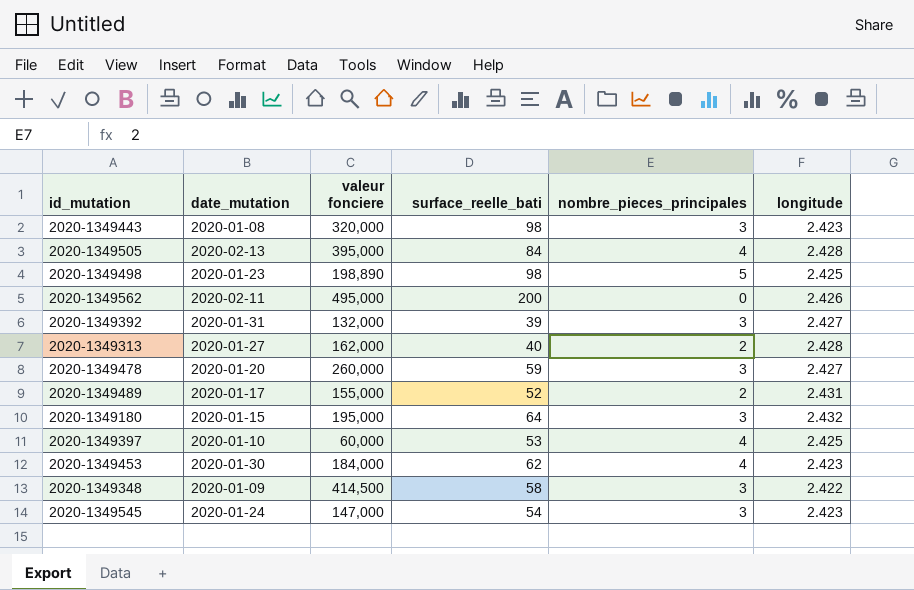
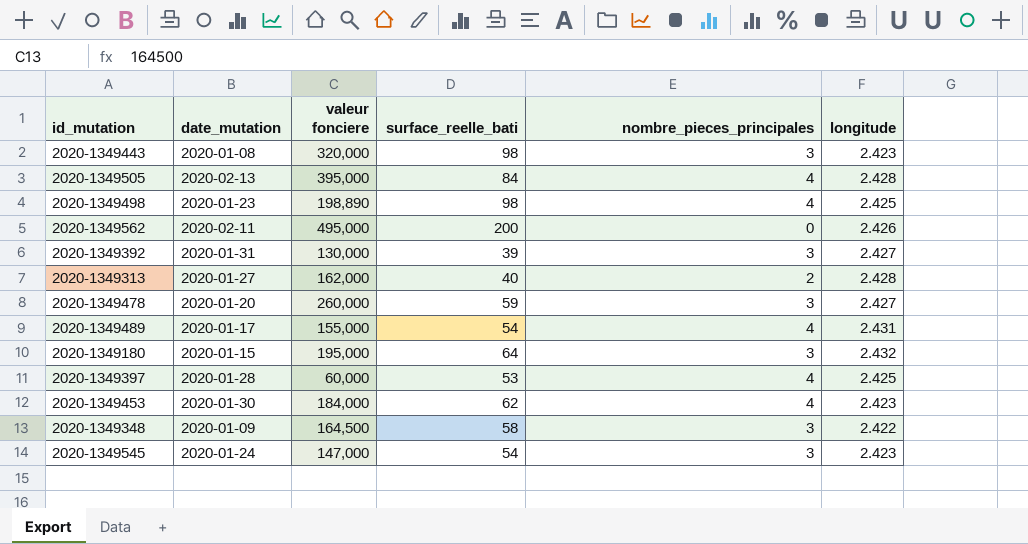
2020-1349498 | nombre_pieces_principales: 5 -> 4
2020-1349392 | valeur fonciere: 132,000 -> 130,000
2020-1349489 | surface_reelle_bati: 52 -> 54
2020-1349489 | nombre_pieces_principales: 2 -> 4
2020-1349397 | date_mutation: 2020-01-10 -> 2020-01-28
2020-1349348 | valeur fonciere: 414,500 -> 164,500

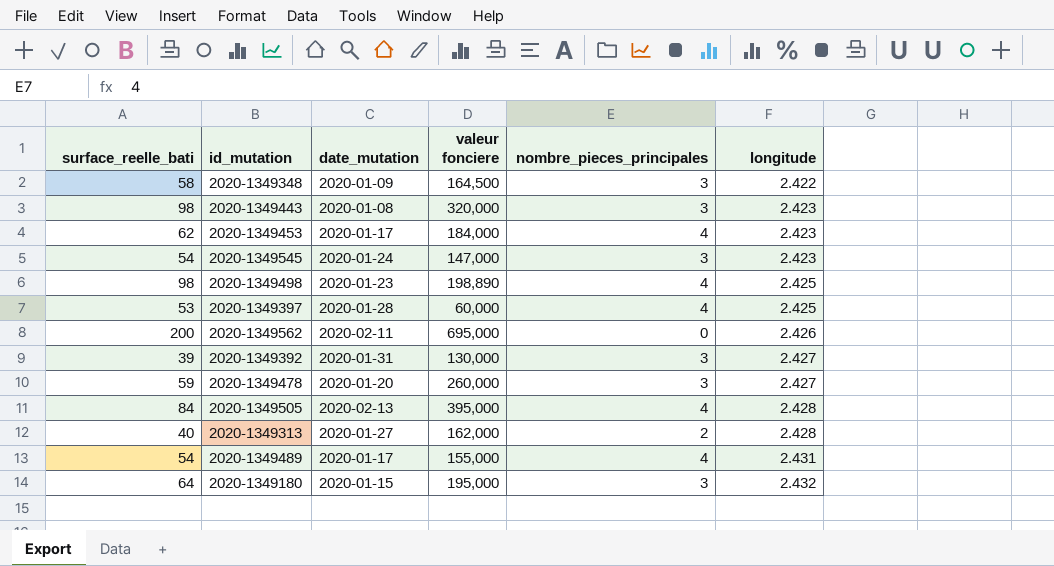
row order: none -> longitude ascending
column surface_reelle_bati | position: 4 -> 1
2020-1349453 | date_mutation: 2020-01-30 -> 2020-01-17
2020-1349562 | valeur fonciere: 495,000 -> 695,000

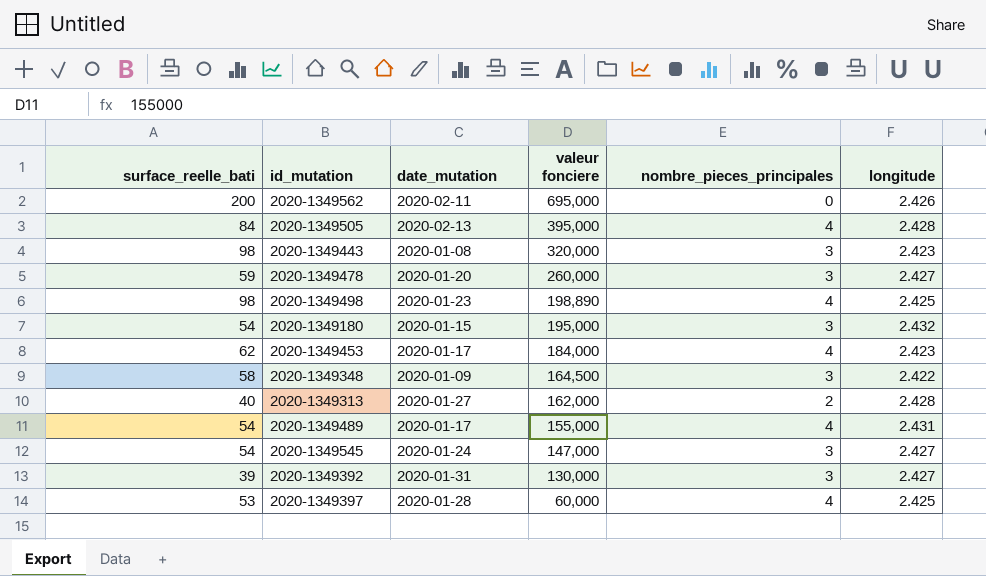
row order: longitude ascending -> valeur fonciere descending
2020-1349180 | surface_reelle_bati: 64 -> 54
2020-1349545 | longitude: 2.423 -> 2.427

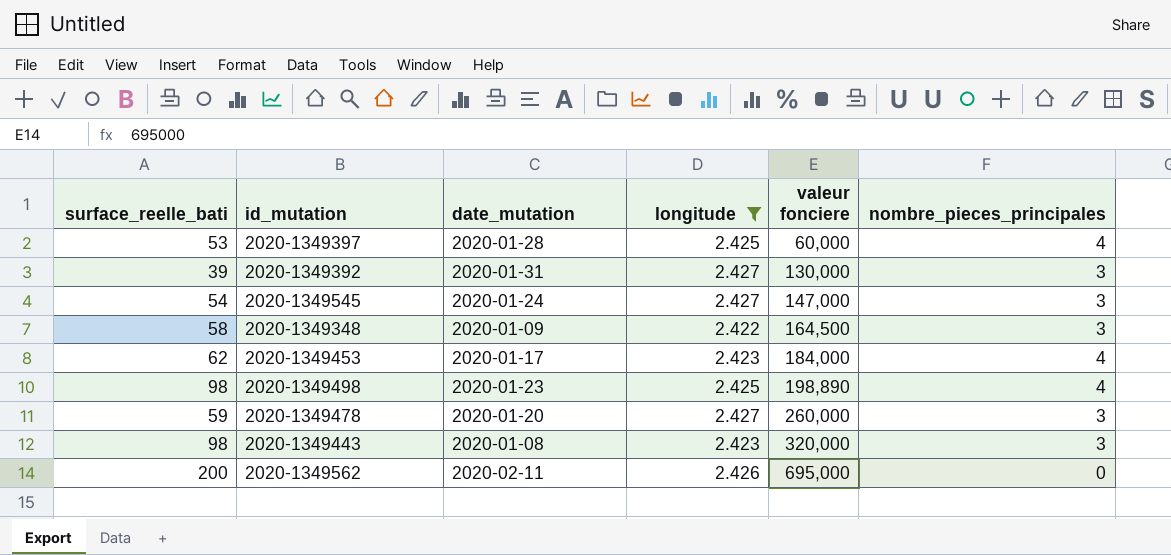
filter: none -> longitude <= 2.427
row order: valeur fonciere descending -> valeur fonciere ascending
column longitude | position: 6 -> 4

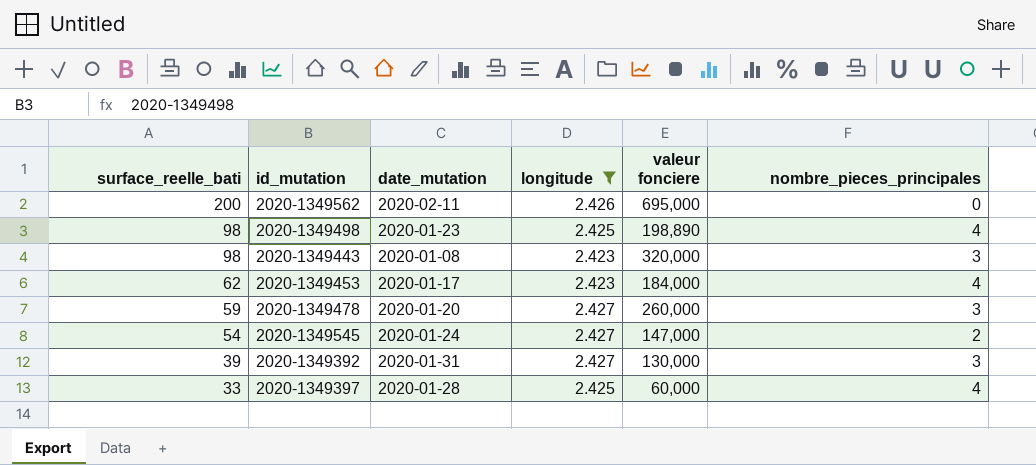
row order: valeur fonciere ascending -> surface_reelle_bati descending
row 2020-1349348: 58 | 2020-01-09 | 2.422 | 164,500 | 3 -> none
2020-1349545 | nombre_pieces_principales: 3 -> 2
2020-1349397 | surface_reelle_bati: 53 -> 33

